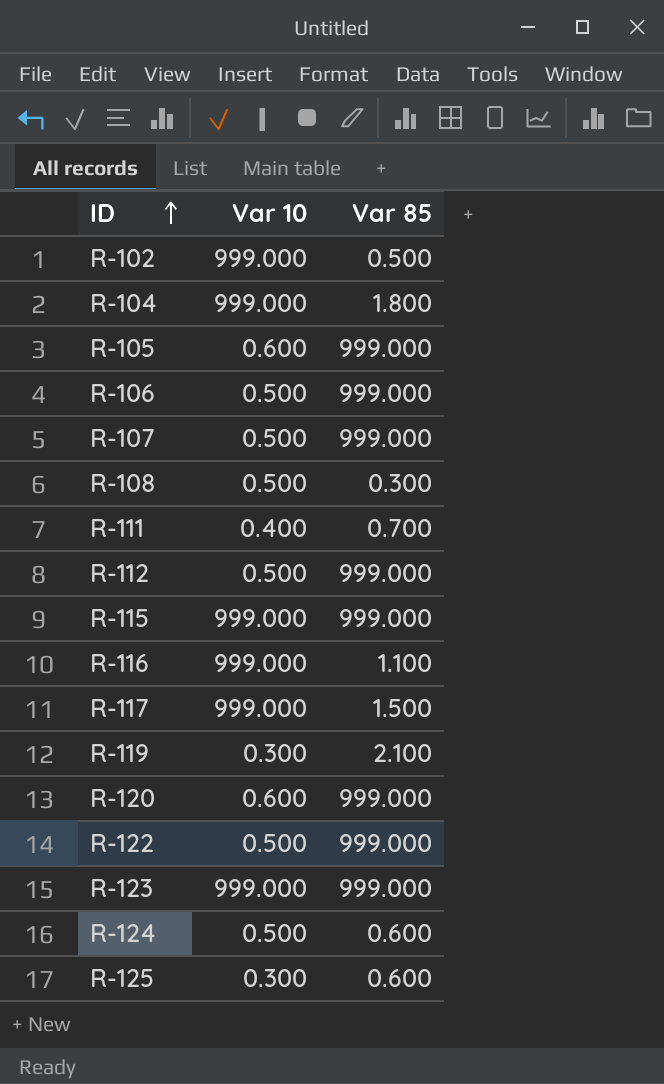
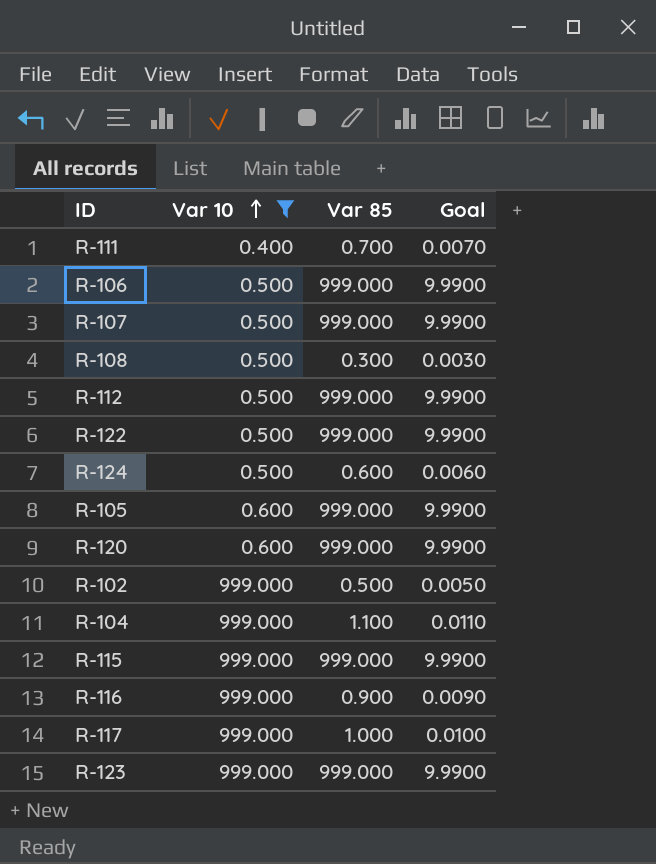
filter: none -> Var 10 != 0.300
row order: ID ascending -> Var 10 ascending
column Goal | formula: none -> [Var 85] * 0.01
R-104 | Var 85: 1.800 -> 1.100
R-116 | Var 85: 1.100 -> 0.900
R-117 | Var 85: 1.500 -> 1.000

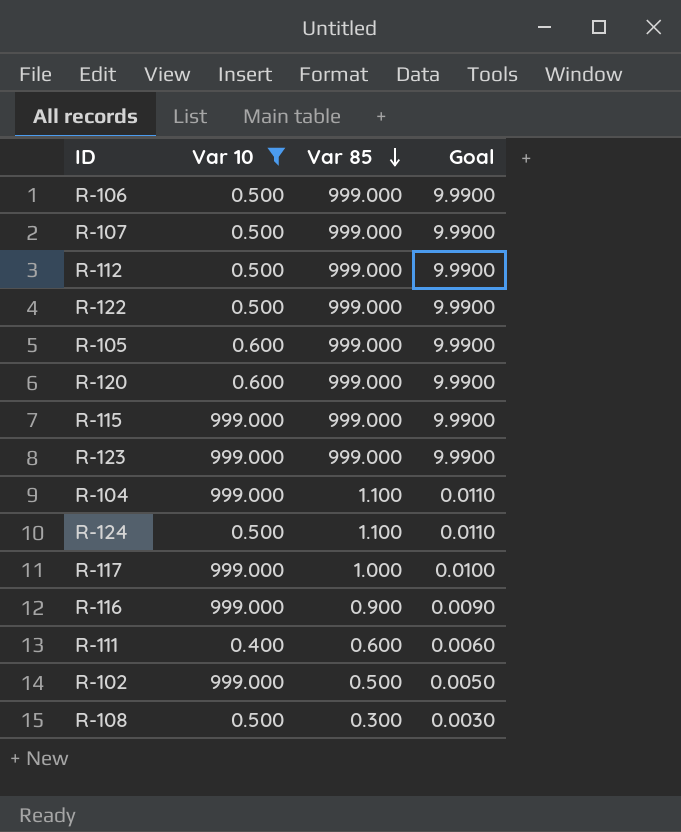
row order: Var 10 ascending -> Var 85 descending
R-124 | Var 85: 0.600 -> 1.100
R-124 | Goal: 0.0060 -> 0.0110
R-111 | Var 85: 0.700 -> 0.600
R-111 | Goal: 0.0070 -> 0.0060

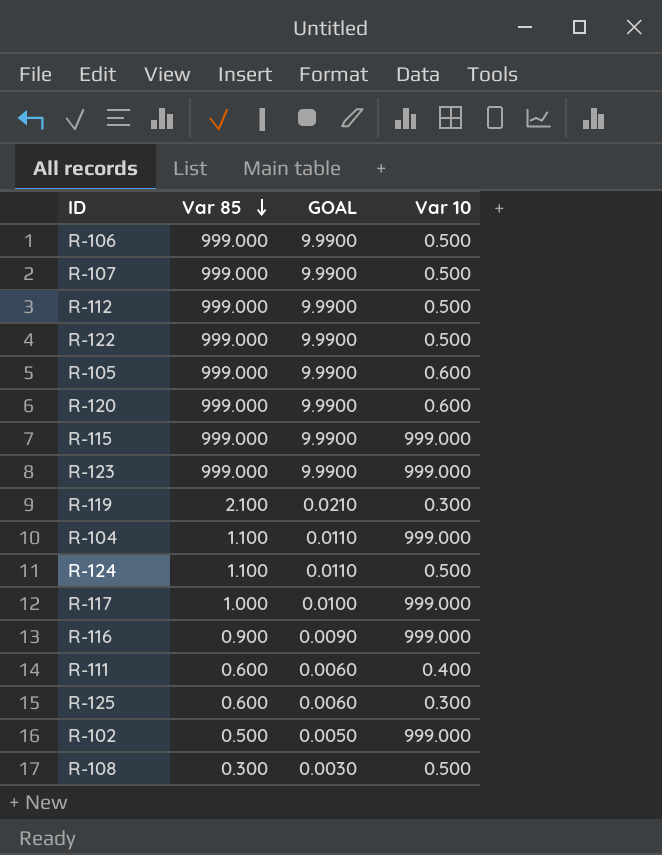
filter: Var 10 != 0.300 -> none
column name: Goal -> GOAL
column Var 10 | position: 2 -> 4

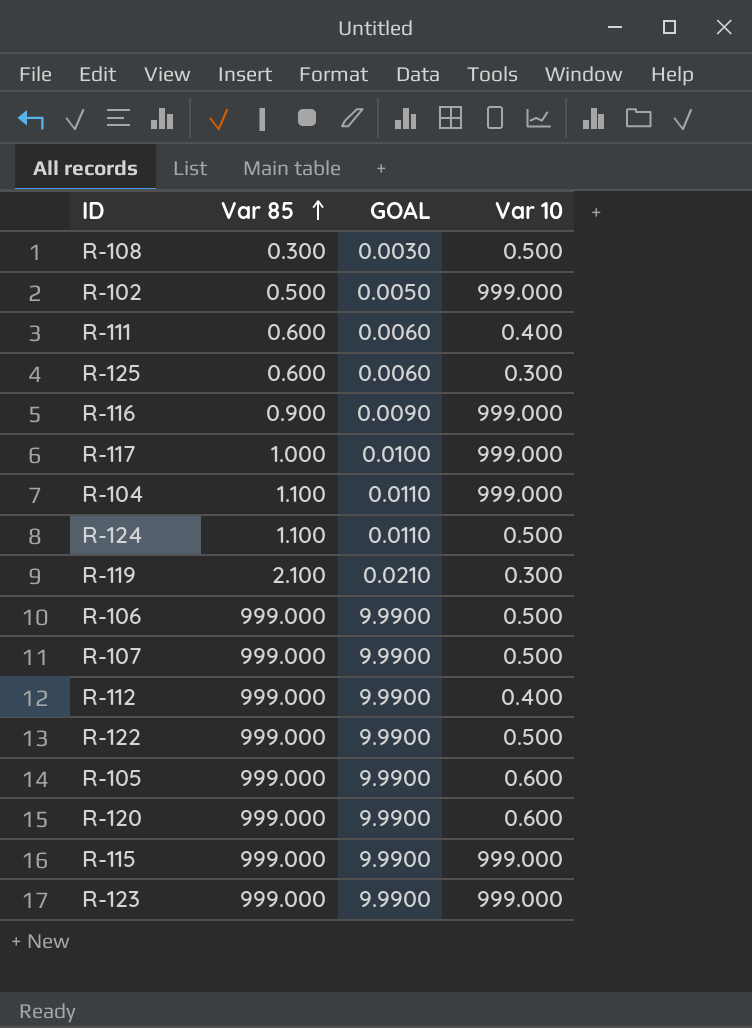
row order: Var 85 descending -> Var 85 ascending
R-112 | Var 10: 0.500 -> 0.400

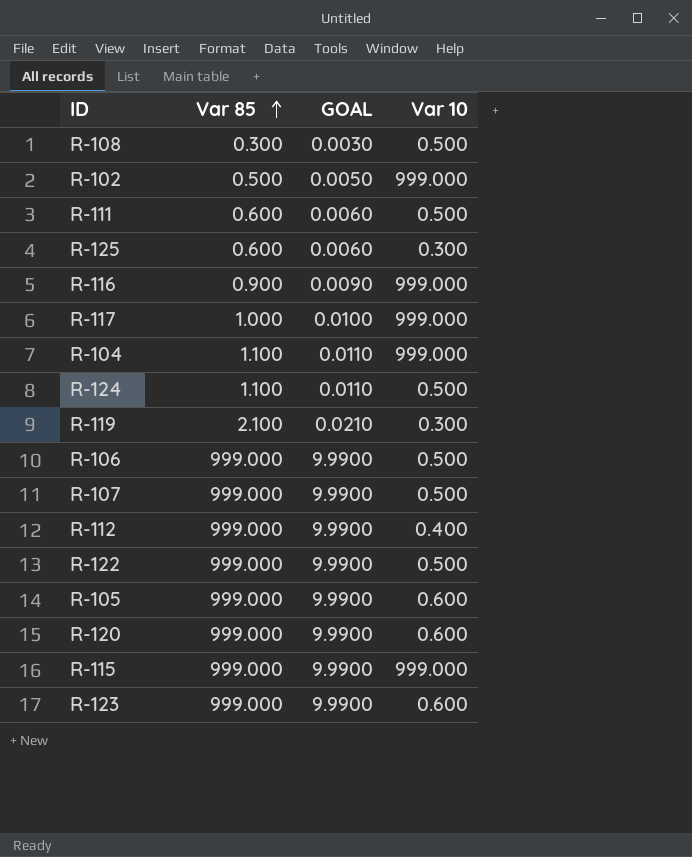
R-111 | Var 10: 0.400 -> 0.500
R-123 | Var 10: 999.000 -> 0.600

